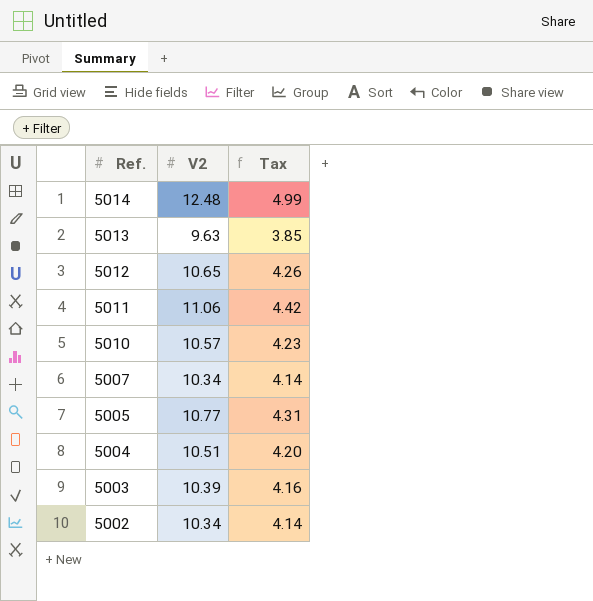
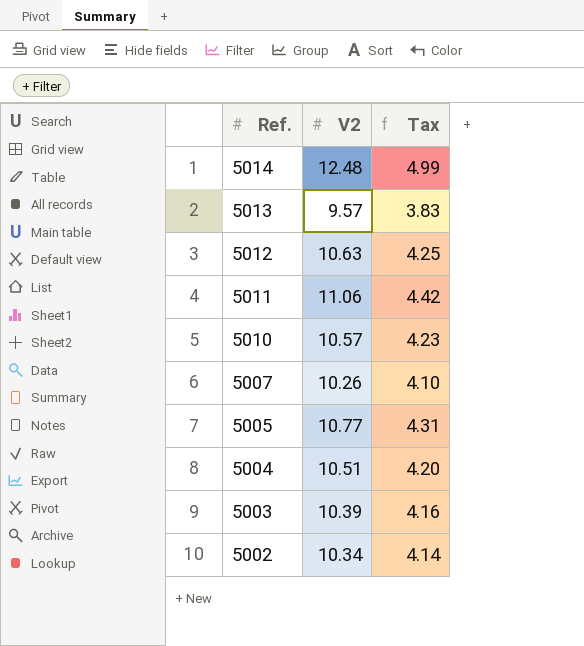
5013 | V2: 9.63 -> 9.57
5013 | Tax: 3.85 -> 3.83
5012 | V2: 10.65 -> 10.63
5012 | Tax: 4.26 -> 4.25
5007 | V2: 10.34 -> 10.26
5007 | Tax: 4.14 -> 4.10

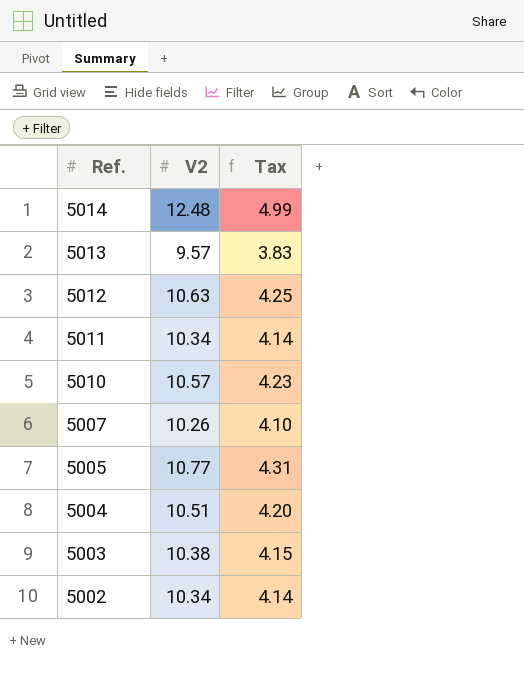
5011 | V2: 11.06 -> 10.34
5011 | Tax: 4.42 -> 4.14
5003 | V2: 10.39 -> 10.38
5003 | Tax: 4.16 -> 4.15

